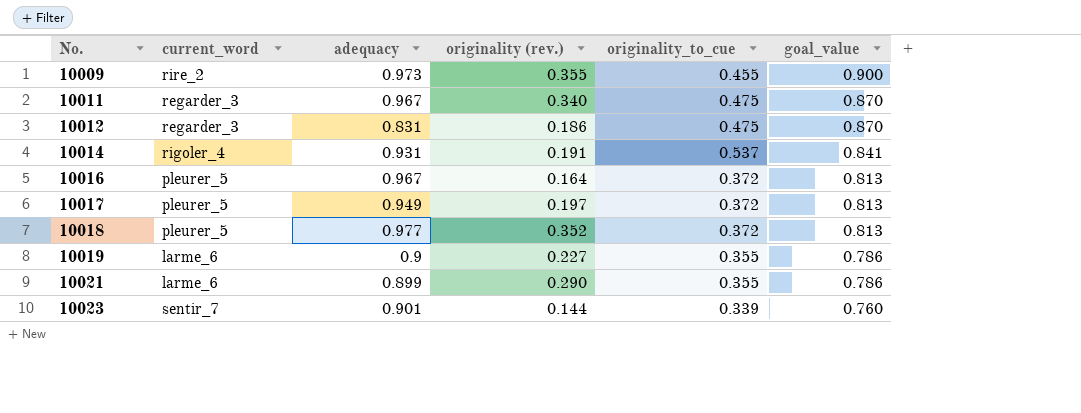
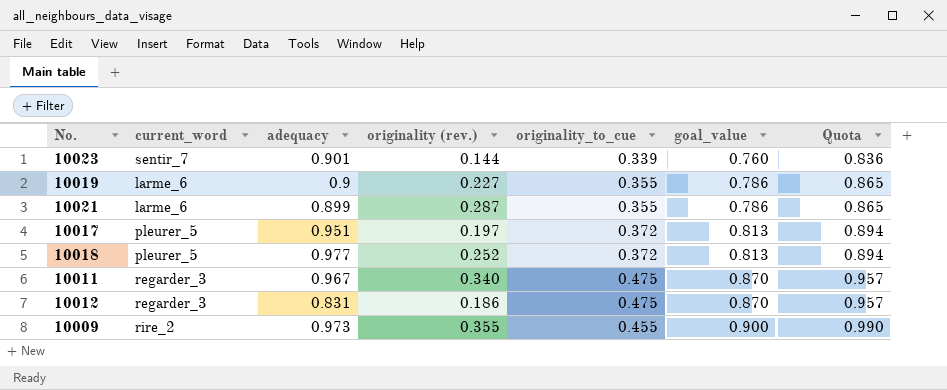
row order: No. ascending -> goal_value ascending
column Quota | formula: none -> [goal_value] * 1.1
row 10014: rigoler_4 | 0.931 | 0.191 | 0.537 | 0.841 -> none
row 10016: pleurer_5 | 0.967 | 0.164 | 0.372 | 0.813 -> none
10021 | originality (rev.): 0.290 -> 0.287
10017 | adequacy: 0.949 -> 0.951
10018 | originality (rev.): 0.352 -> 0.252

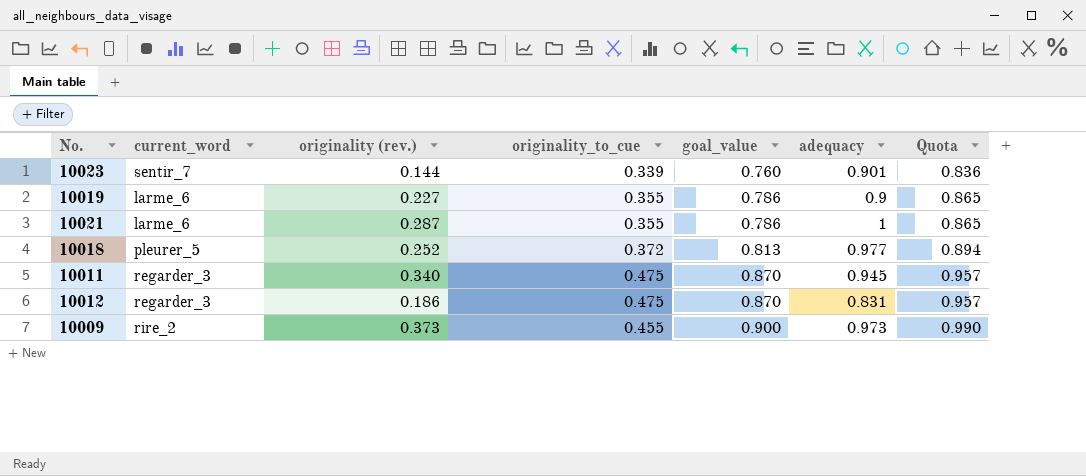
column adequacy | position: 3 -> 6
row 10017: pleurer_5 | 0.951 | 0.197 | 0.372 | 0.813 | 0.894 -> none
10021 | adequacy: 0.899 -> 1
10011 | adequacy: 0.967 -> 0.945
10009 | originality (rev.): 0.355 -> 0.373

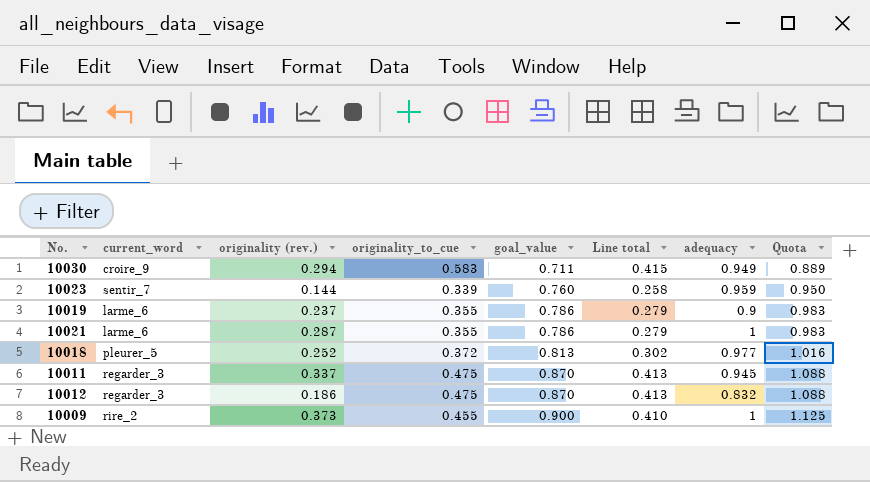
column Line total | formula: none -> [originality_to_cue] * [goal_value]
column Quota | formula: [goal_value] * 1.1 -> [goal_value] * 1.25
row 10030: none -> croire_9 | 0.294 | 0.583 | 0.711 | 0.415 | 0.949 | 0.889
10023 | adequacy: 0.901 -> 0.959
10019 | originality (rev.): 0.227 -> 0.237
10011 | originality (rev.): 0.340 -> 0.337
10012 | adequacy: 0.831 -> 0.832
10009 | adequacy: 0.973 -> 1

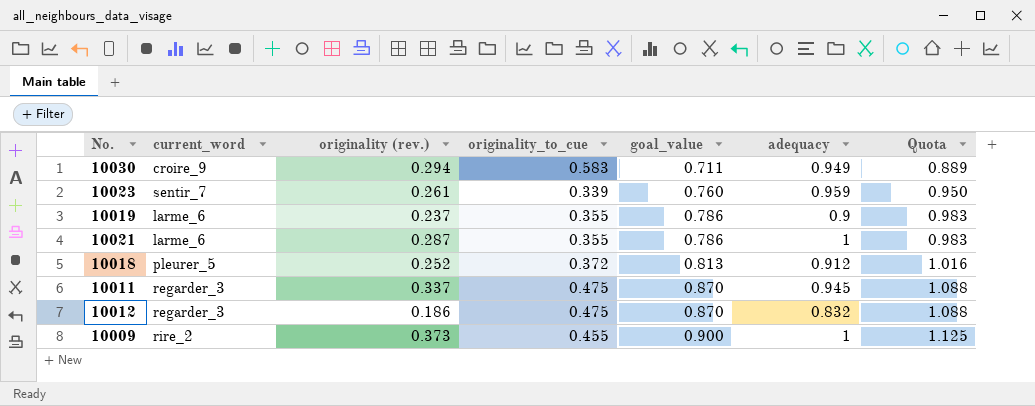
column Line total | formula: [originality_to_cue] * [goal_value] -> none
10023 | originality (rev.): 0.144 -> 0.261
10018 | adequacy: 0.977 -> 0.912

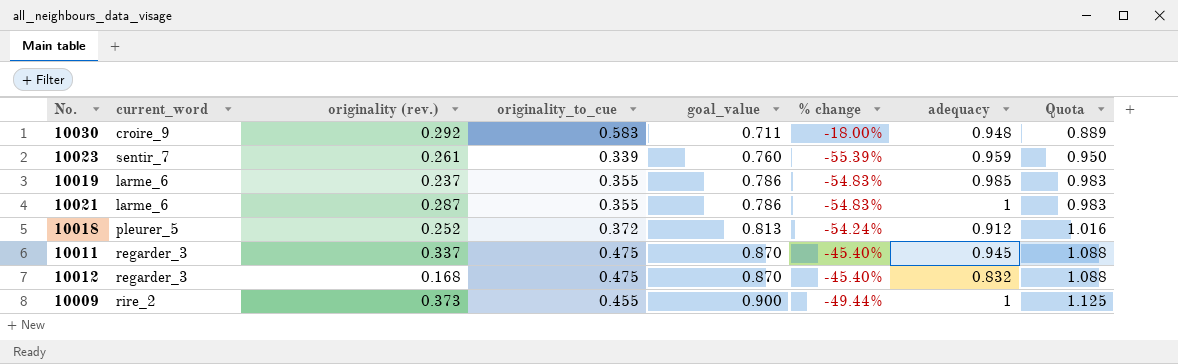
column % change | formula: none -> ([originality_to_cue] - [goal_value]) / [goal_value]
10030 | originality (rev.): 0.294 -> 0.292
10030 | adequacy: 0.949 -> 0.948
10019 | adequacy: 0.9 -> 0.985
10012 | originality (rev.): 0.186 -> 0.168

